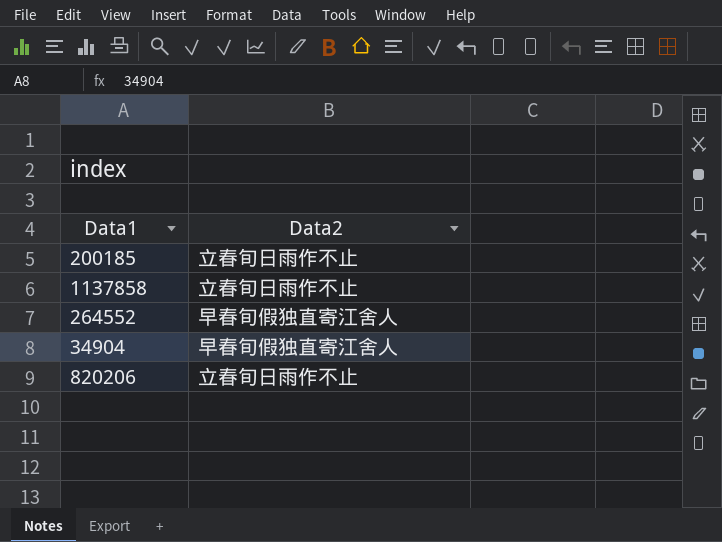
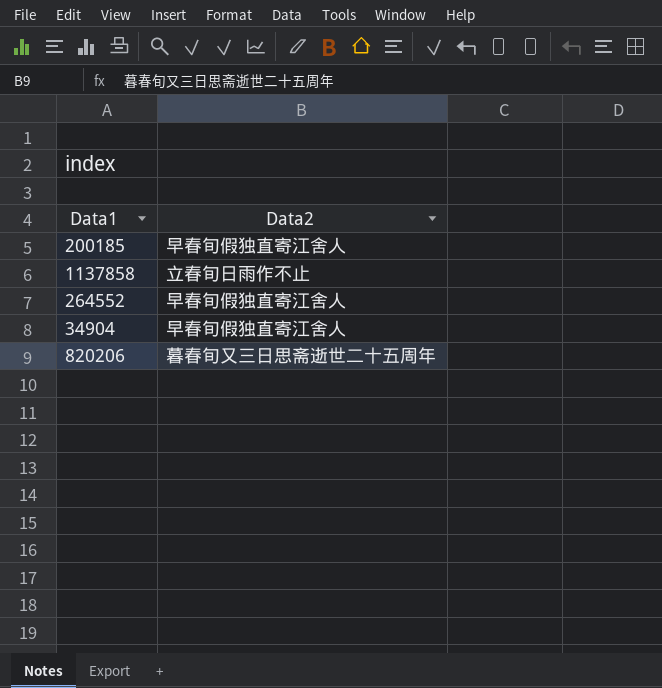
200185 | Data2: 立春旬日雨作不止 -> 早春旬假独直寄江舍人
820206 | Data2: 立春旬日雨作不止 -> 暮春旬又三日思斋逝世二十五周年

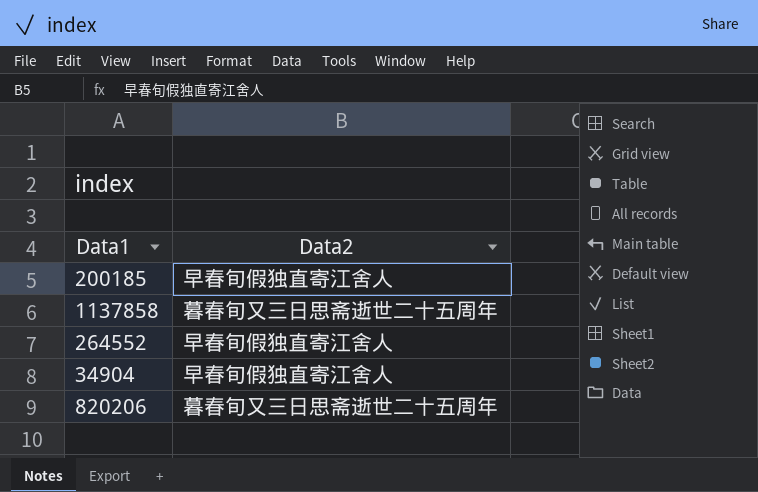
1137858 | Data2: 立春旬日雨作不止 -> 暮春旬又三日思斋逝世二十五周年

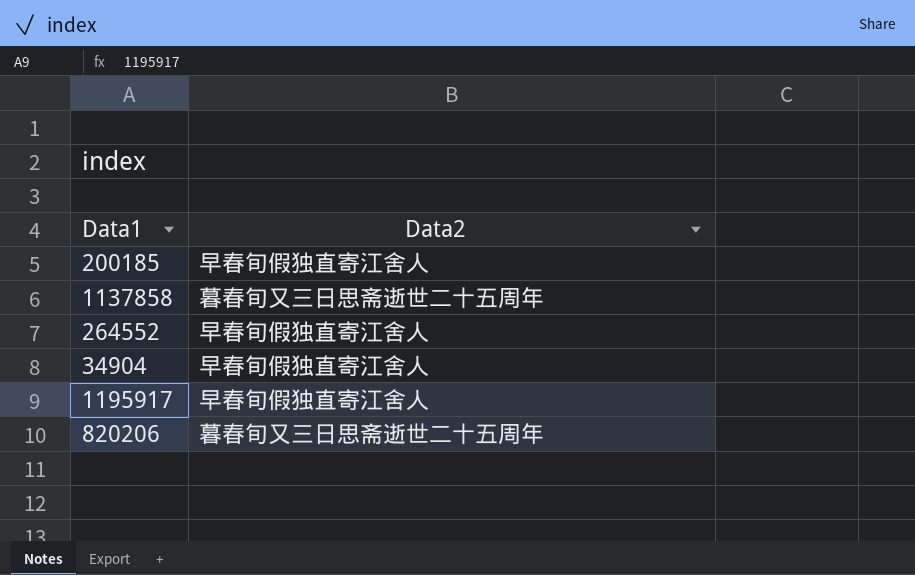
row 1195917: none -> 早春旬假独直寄江舍人

